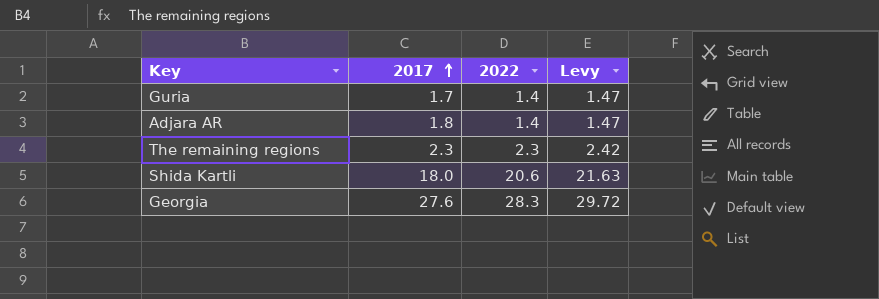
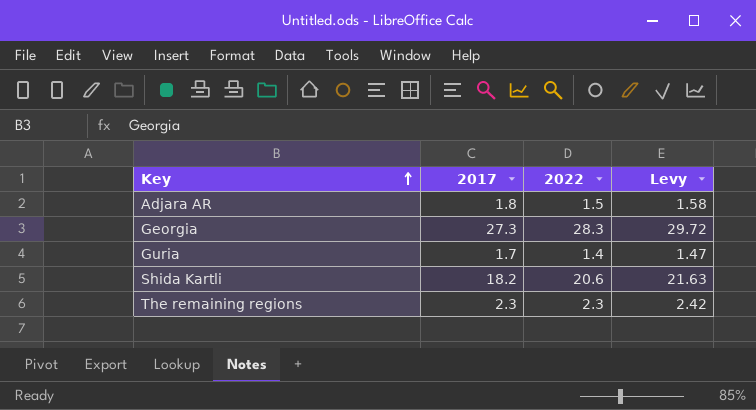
row order: 2017 ascending -> Key ascending
Adjara AR | 2022: 1.4 -> 1.5
Adjara AR | Levy: 1.47 -> 1.58
Georgia | 2017: 27.6 -> 27.3
Shida Kartli | 2017: 18.0 -> 18.2

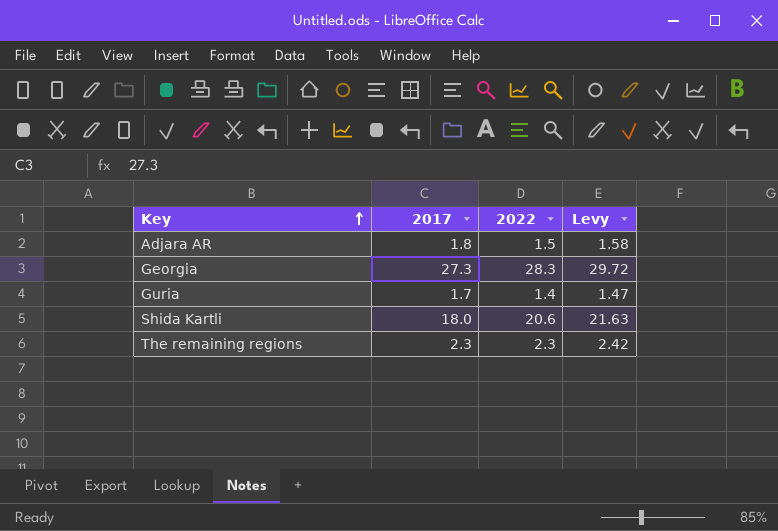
Shida Kartli | 2017: 18.2 -> 18.0

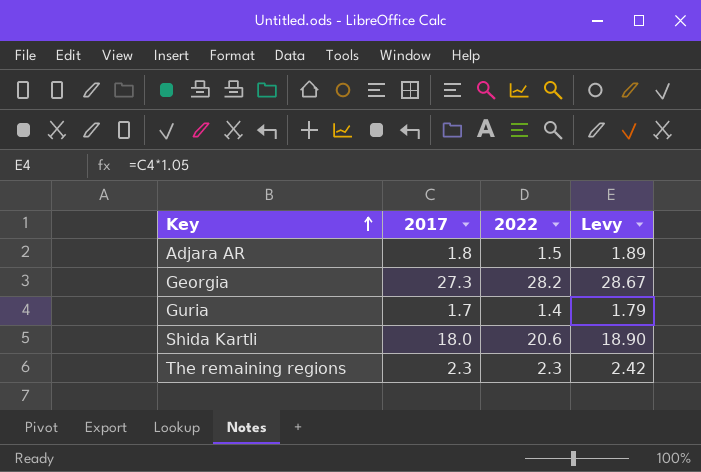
column Levy | formula: [2022] * 1.05 -> [2017] * 1.05
Georgia | 2022: 28.3 -> 28.2

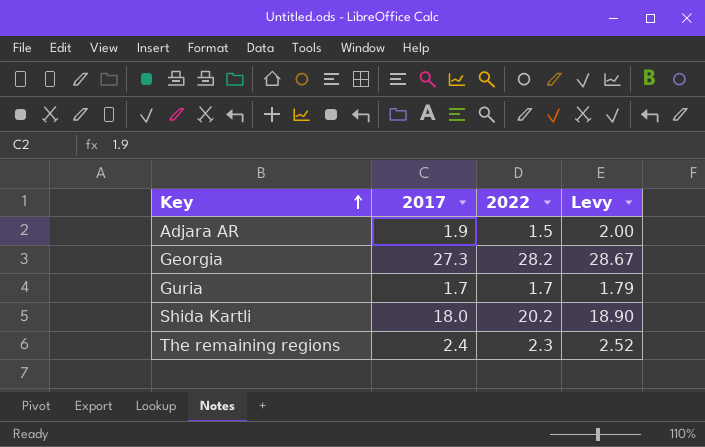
Adjara AR | 2017: 1.8 -> 1.9
Adjara AR | Levy: 1.89 -> 2.00
Guria | 2022: 1.4 -> 1.7
Shida Kartli | 2022: 20.6 -> 20.2
The remaining regions | 2017: 2.3 -> 2.4
The remaining regions | Levy: 2.42 -> 2.52

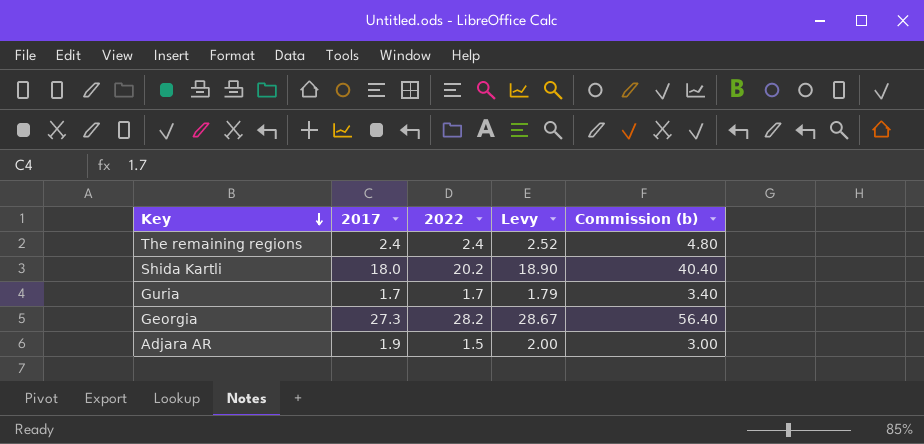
row order: Key ascending -> Key descending
column Commission (b) | formula: none -> [2022] * 2
The remaining regions | 2022: 2.3 -> 2.4

